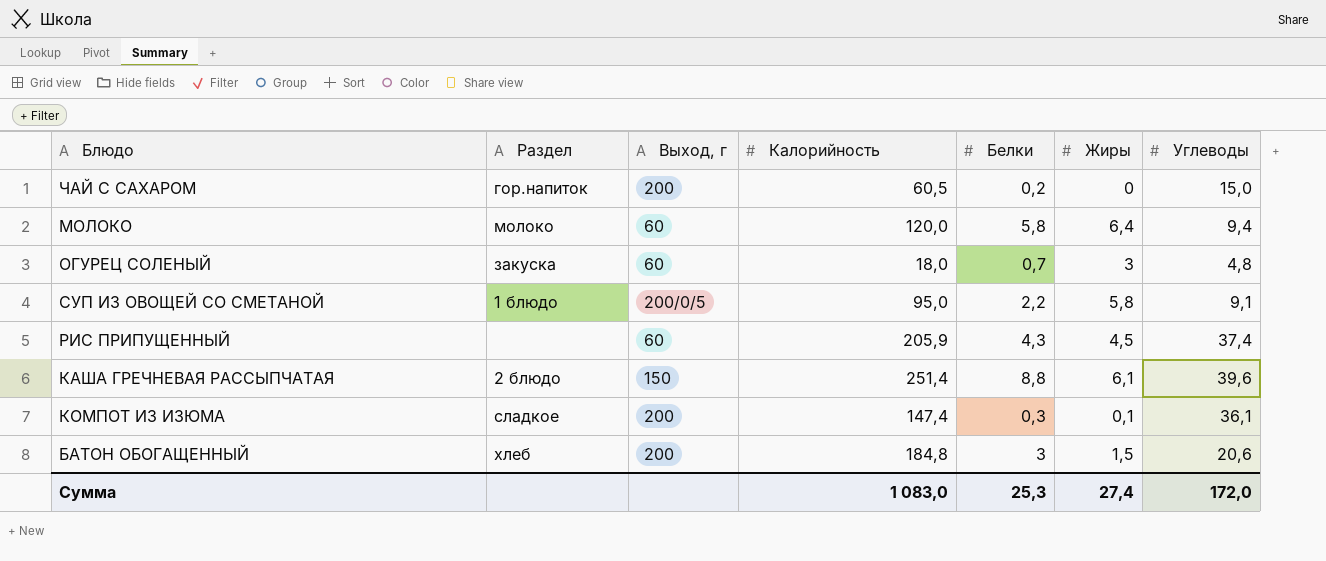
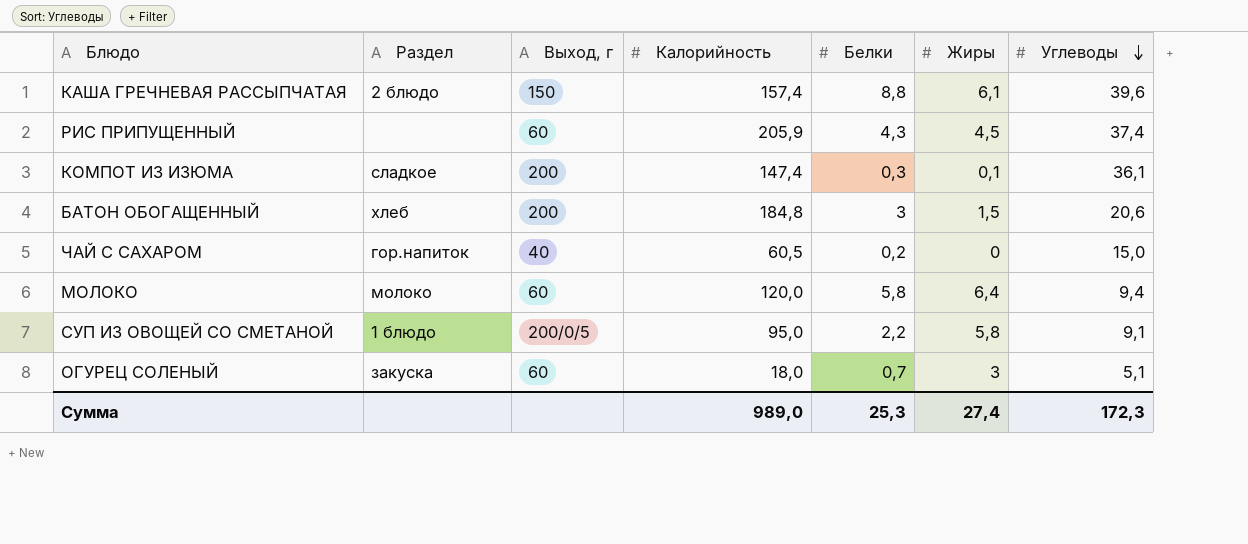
row order: none -> Углеводы descending
КАША ГРЕЧНЕВАЯ РАССЫПЧАТАЯ | Калорийность: 251,4 -> 157,4
ЧАЙ С САХАРОМ | Выход, г: 200 -> 40
ОГУРЕЦ СОЛЕНЫЙ | Углеводы: 4,8 -> 5,1
Сумма | Калорийность: 1 083,0 -> 989,0
Сумма | Углеводы: 172,0 -> 172,3

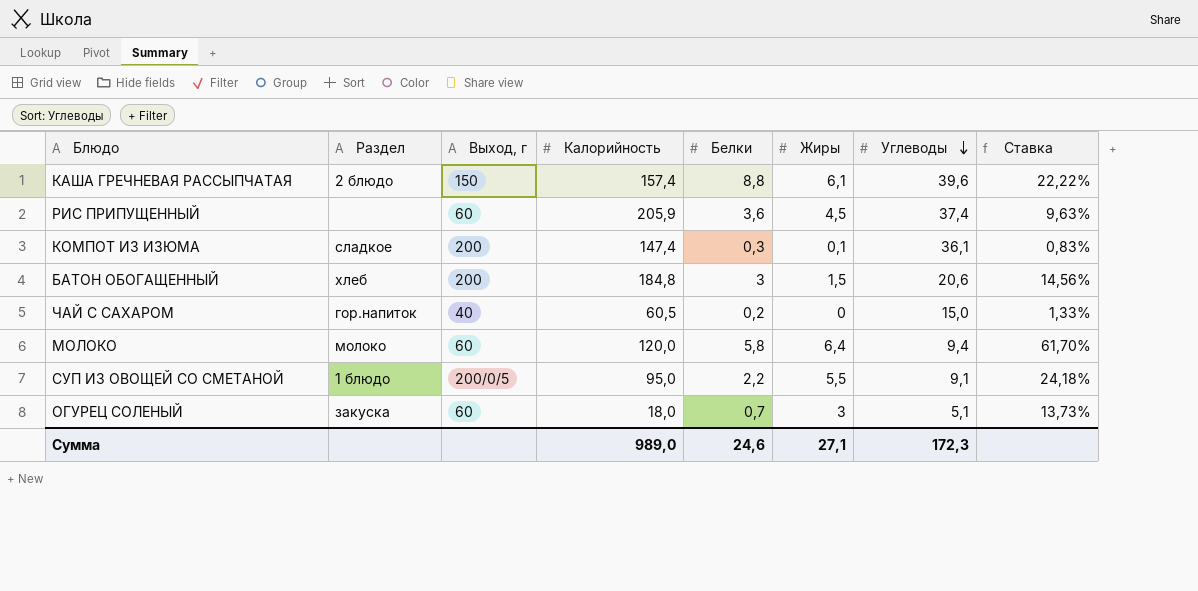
column Ставка | formula: none -> [Белки] / [Углеводы]
РИС ПРИПУЩЕННЫЙ | Белки: 4,3 -> 3,6
СУП ИЗ ОВОЩЕЙ СО СМЕТАНОЙ | Жиры: 5,8 -> 5,5
Сумма | Белки: 25,3 -> 24,6
Сумма | Жиры: 27,4 -> 27,1

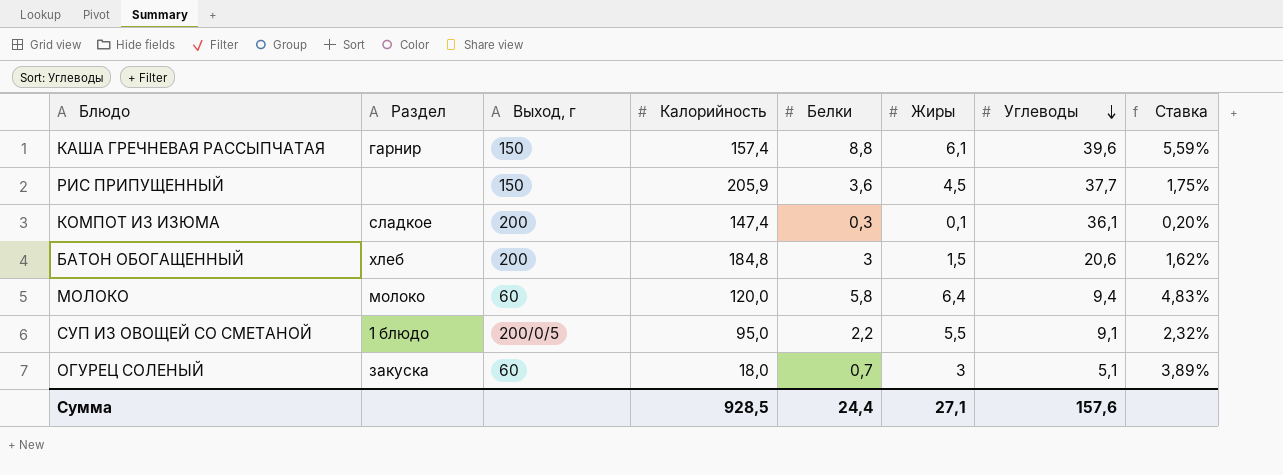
column Ставка | formula: [Белки] / [Углеводы] -> [Белки] / [Калорийность]
row ЧАЙ С САХАРОМ: гор.напиток | 40 | 60,5 | 0,2 | 0 | 15,0 | 1,33% -> none
КАША ГРЕЧНЕВАЯ РАССЫПЧАТАЯ | Раздел: 2 блюдо -> гарнир
РИС ПРИПУЩЕННЫЙ | Выход, г: 60 -> 150
РИС ПРИПУЩЕННЫЙ | Углеводы: 37,4 -> 37,7
Сумма | Калорийность: 989,0 -> 928,5
Сумма | Белки: 24,6 -> 24,4
Сумма | Углеводы: 172,3 -> 157,6

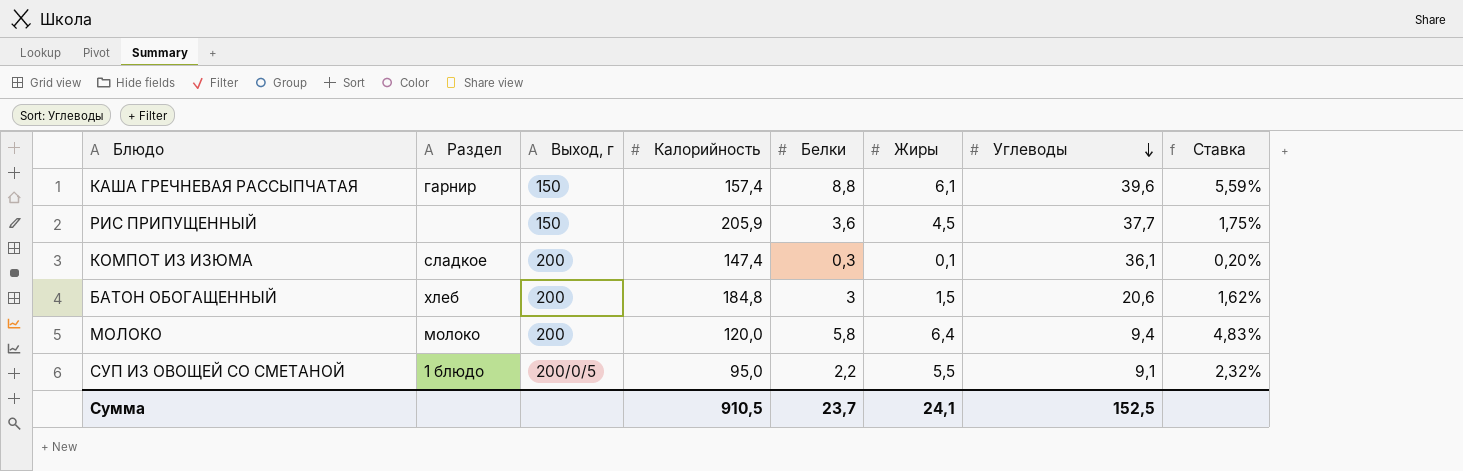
row ОГУРЕЦ СОЛЕНЫЙ: закуска | 60 | 18,0 | 0,7 | 3 | 5,1 | 3,89% -> none
МОЛОКО | Выход, г: 60 -> 200
Сумма | Калорийность: 928,5 -> 910,5
Сумма | Белки: 24,4 -> 23,7
Сумма | Жиры: 27,1 -> 24,1
Сумма | Углеводы: 157,6 -> 152,5

